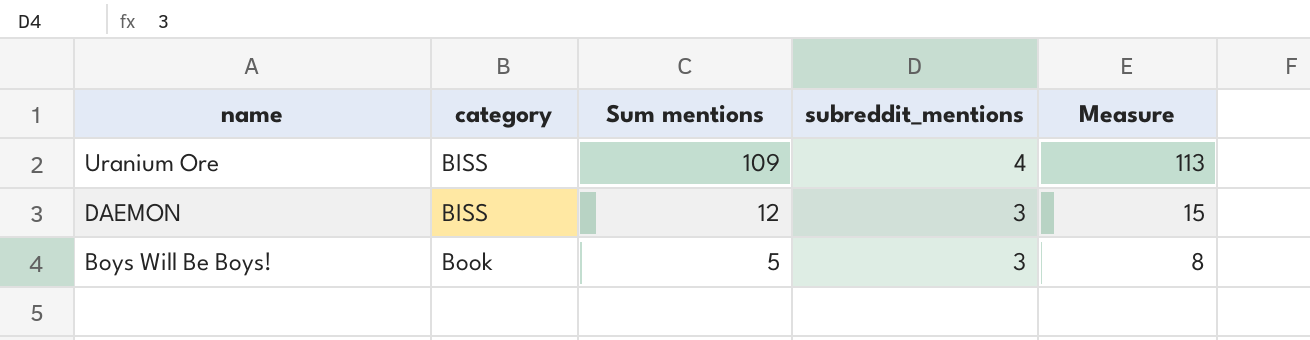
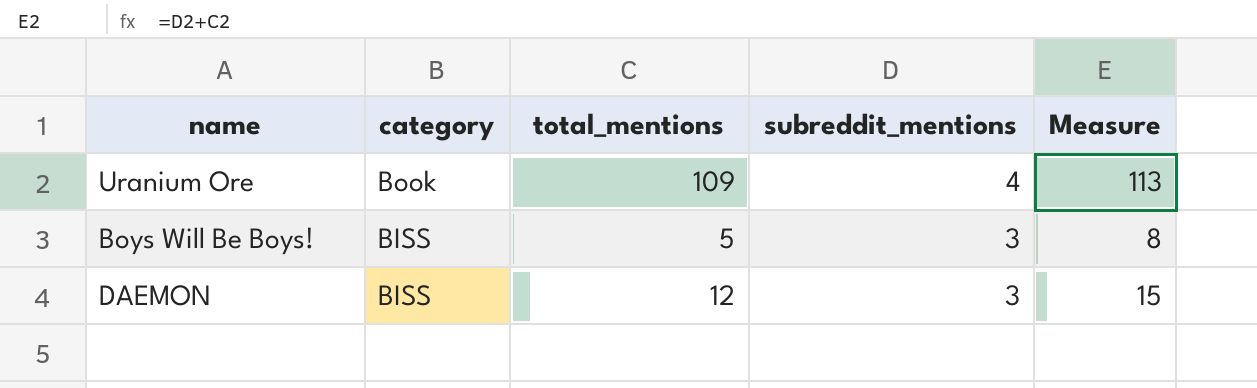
row order: name descending -> category descending
column name: Sum mentions -> total_mentions
Uranium Ore | category: BISS -> Book
Boys Will Be Boys! | category: Book -> BISS

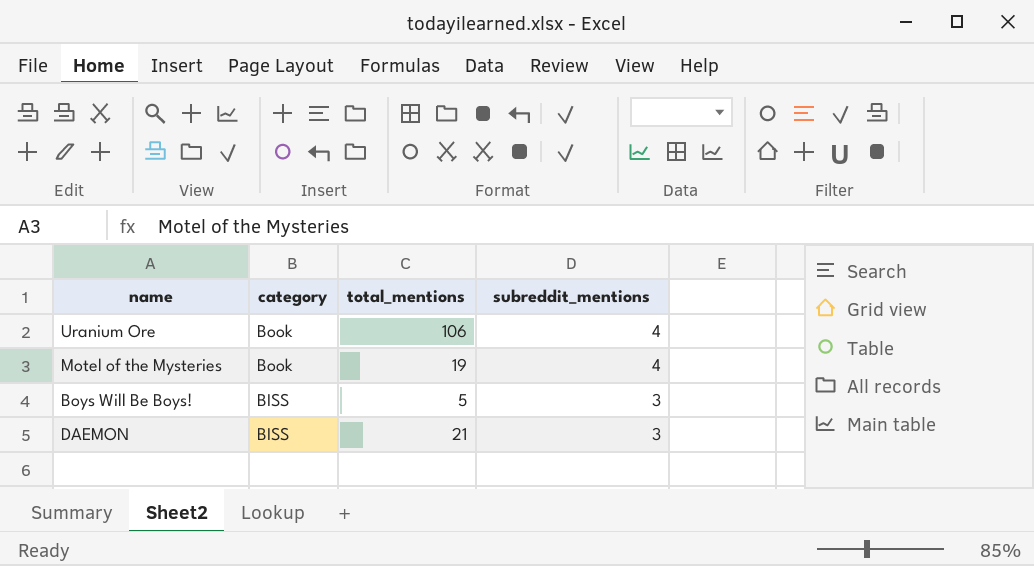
column Measure | formula: [total_mentions] + [subreddit_mentions] -> none
Uranium Ore | total_mentions: 109 -> 106
row Motel of the Mysteries: none -> Book | 19 | 4
DAEMON | total_mentions: 12 -> 21

